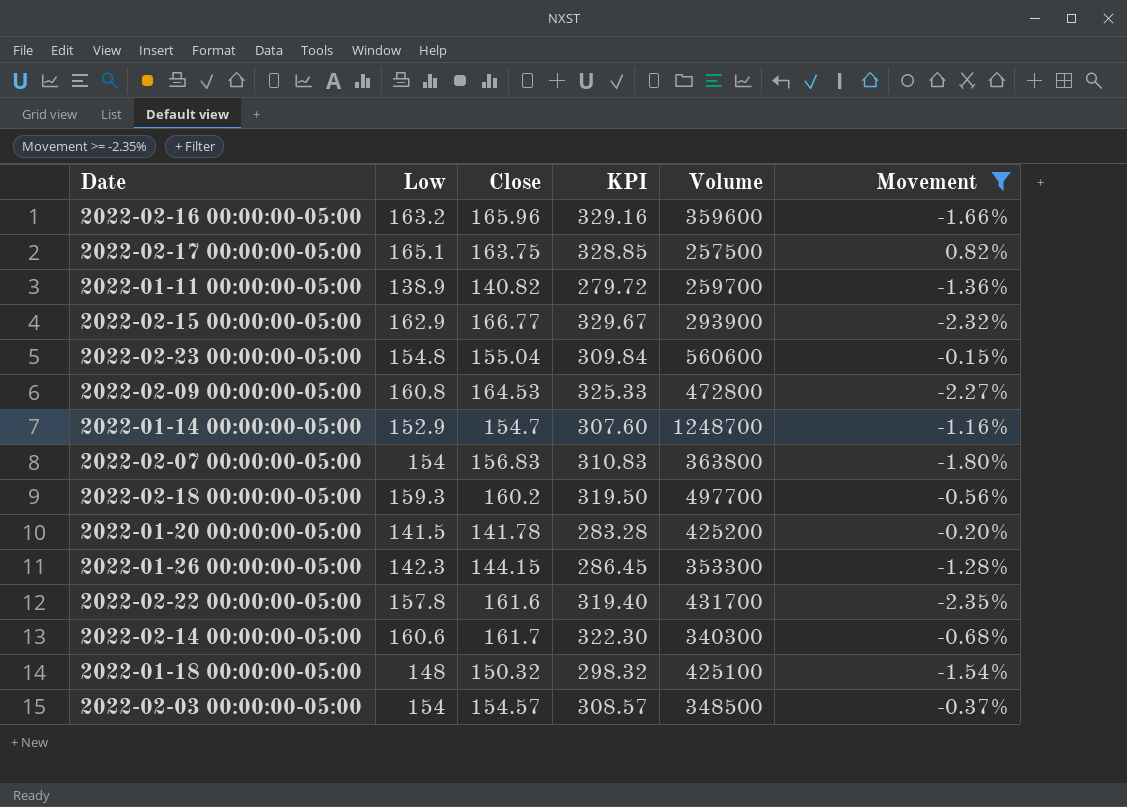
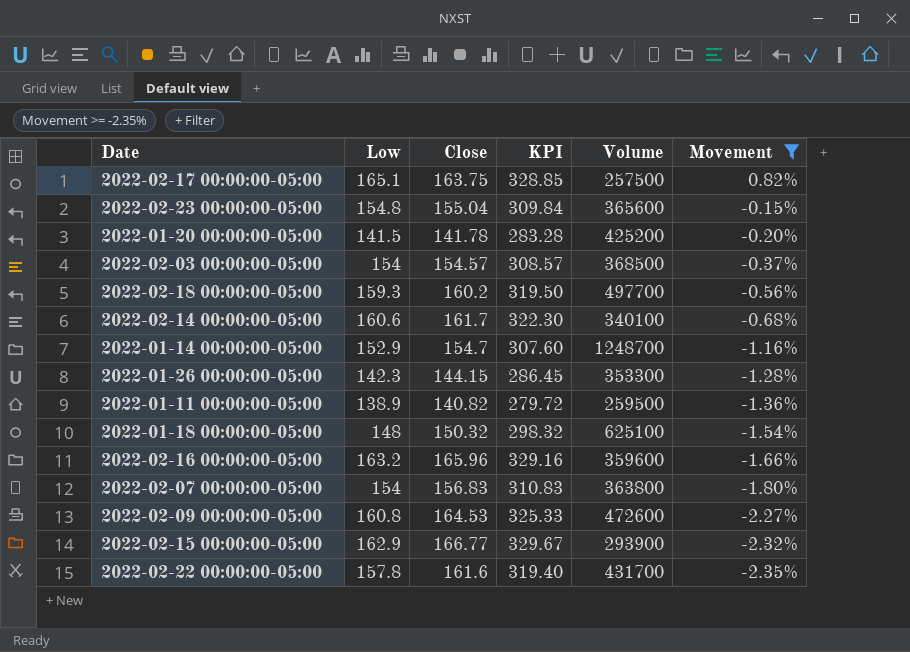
row order: none -> Movement descending
2022-02-23 00:00:00-05:00 | Volume: 560600 -> 365600
2022-02-03 00:00:00-05:00 | Volume: 348500 -> 368500
2022-02-14 00:00:00-05:00 | Volume: 340300 -> 340100
2022-01-11 00:00:00-05:00 | Volume: 259700 -> 259500
2022-01-18 00:00:00-05:00 | Volume: 425100 -> 625100
2022-02-09 00:00:00-05:00 | Volume: 472800 -> 472600

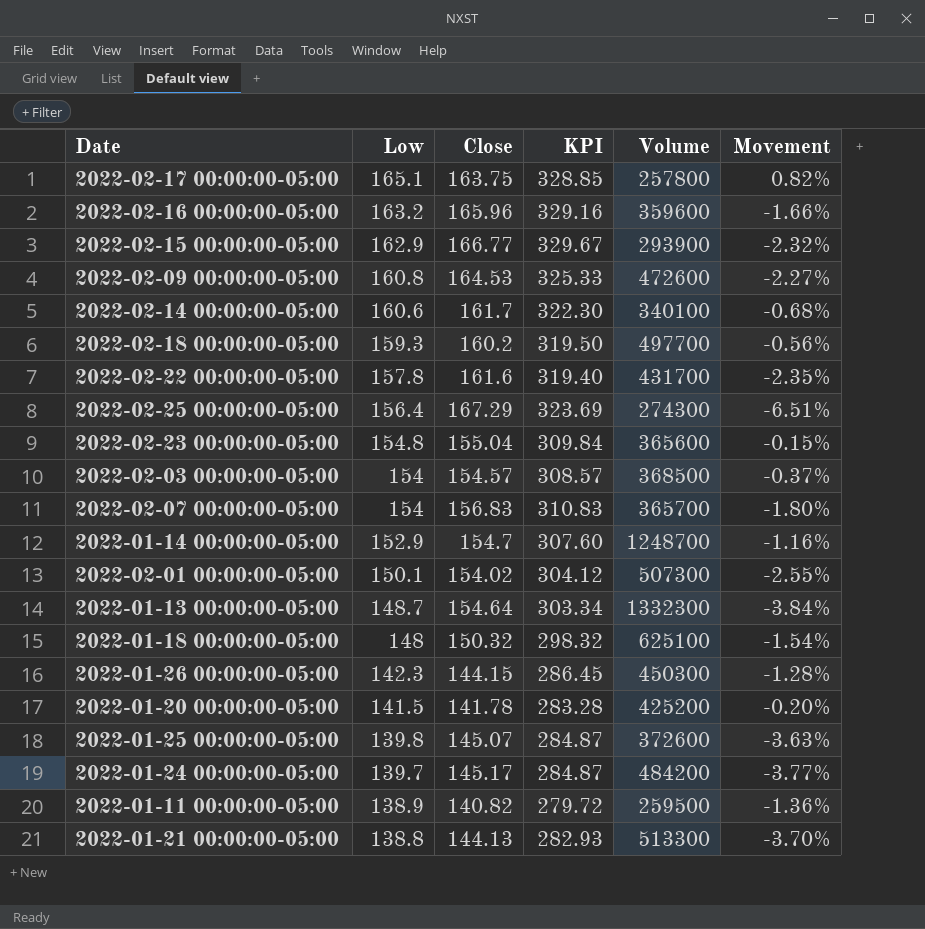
filter: Movement >= -2.35% -> none
row order: Movement descending -> Low descending
2022-02-17 00:00:00-05:00 | Volume: 257500 -> 257800
2022-02-07 00:00:00-05:00 | Volume: 363800 -> 365700
2022-01-26 00:00:00-05:00 | Volume: 353300 -> 450300

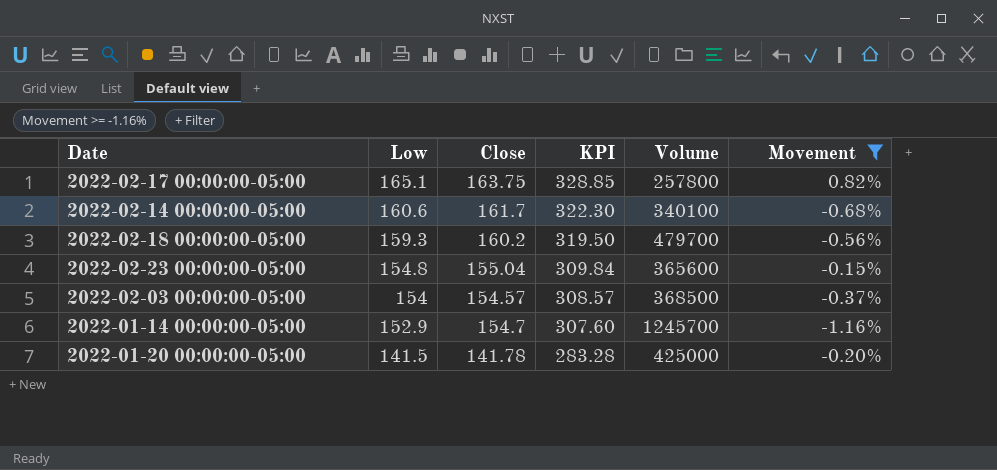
filter: none -> Movement >= -1.16%
2022-02-18 00:00:00-05:00 | Volume: 497700 -> 479700
2022-01-14 00:00:00-05:00 | Volume: 1248700 -> 1245700
2022-01-20 00:00:00-05:00 | Volume: 425200 -> 425000

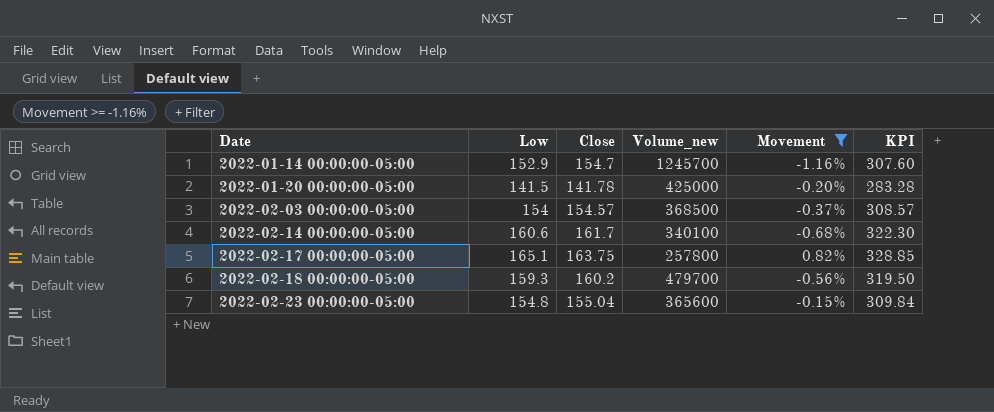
row order: Low descending -> Date ascending
column name: Volume -> Volume_new
column KPI | position: 4 -> 6

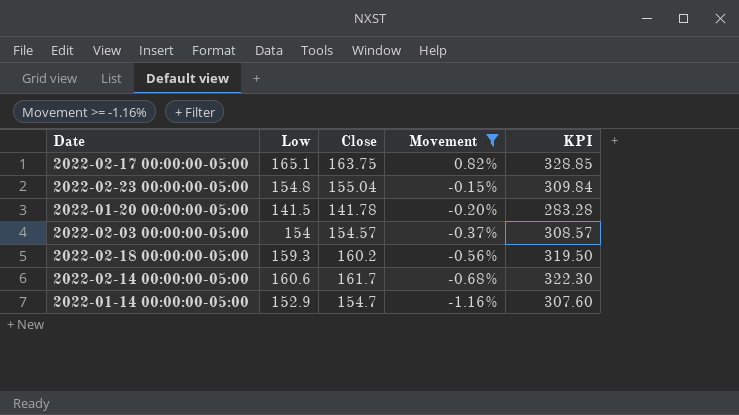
row order: Date ascending -> Movement descending
column Volume_new | position: 4 -> none

